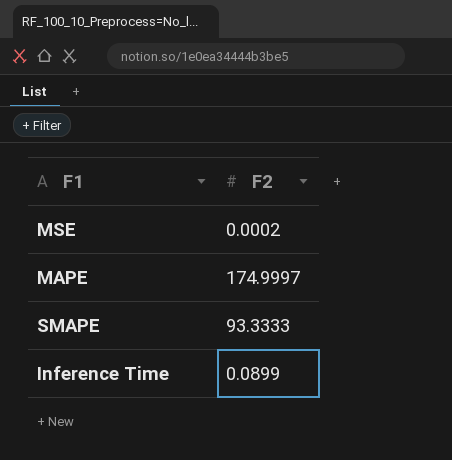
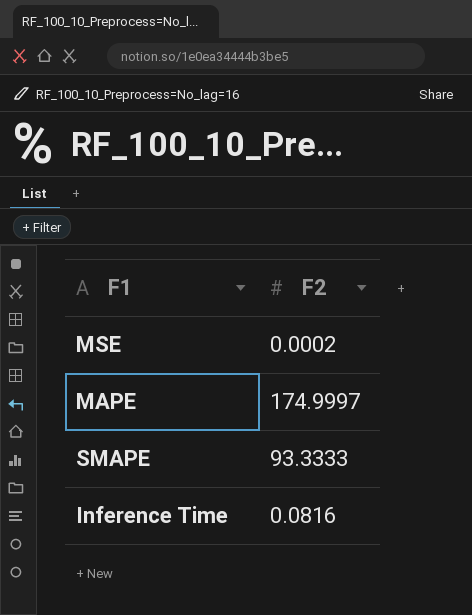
Inference Time | F2: 0.0899 -> 0.0816

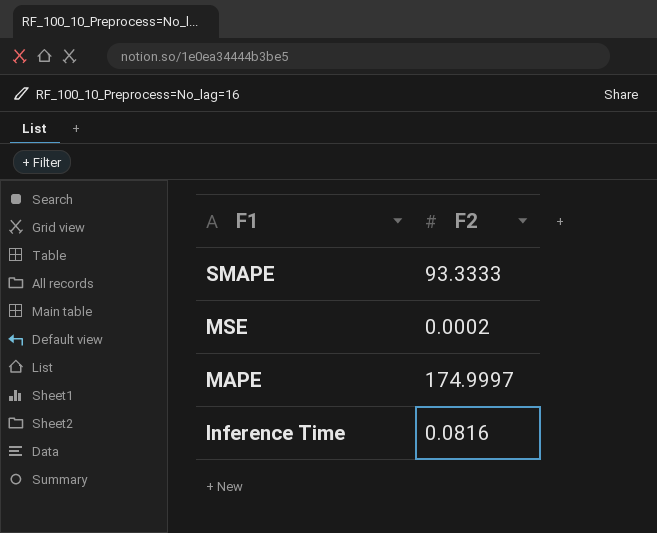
row order: none -> F1 descending

